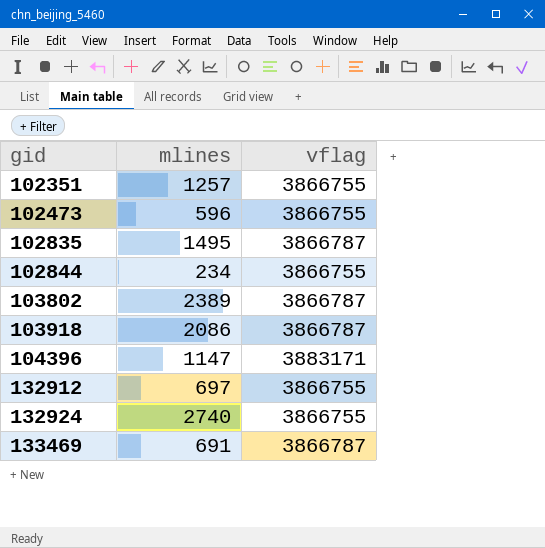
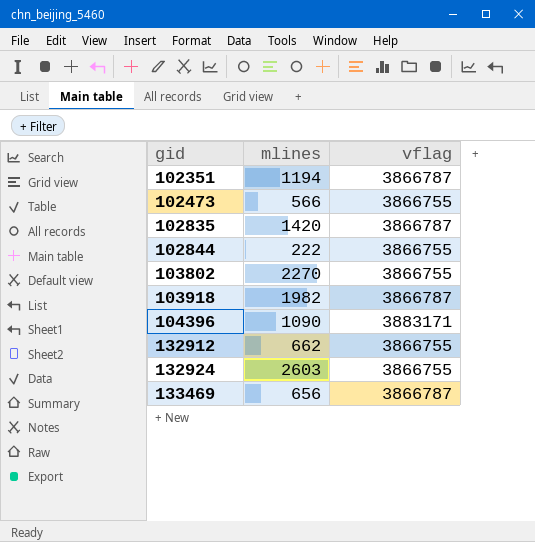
102351 | mlines: 1257 -> 1194
102351 | vflag: 3866755 -> 3866787
102473 | mlines: 596 -> 566
102835 | mlines: 1495 -> 1420
102844 | mlines: 234 -> 222
103802 | mlines: 2389 -> 2270
103802 | vflag: 3866787 -> 3866755
103918 | mlines: 2086 -> 1982
104396 | mlines: 1147 -> 1090
132912 | mlines: 697 -> 662
132924 | mlines: 2740 -> 2603
133469 | mlines: 691 -> 656

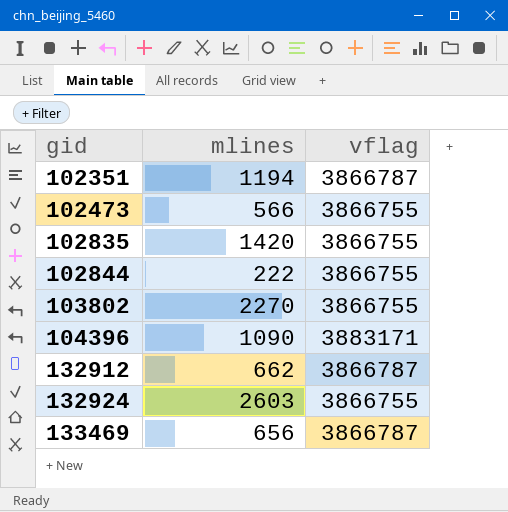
row 103918: 1982 | 3866787 -> none
102835 | vflag: 3866787 -> 3866755
132912 | vflag: 3866755 -> 3866787

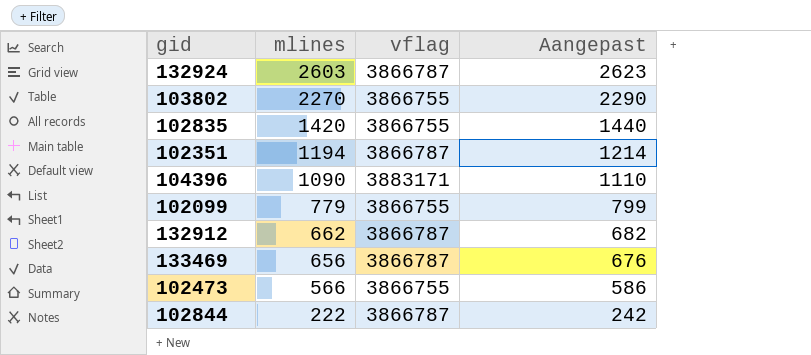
row order: gid ascending -> mlines descending
column Aangepast | formula: none -> [mlines] + 20
132924 | vflag: 3866755 -> 3866787
row 102099: none -> 779 | 3866755 | 799
102844 | vflag: 3866755 -> 3866787

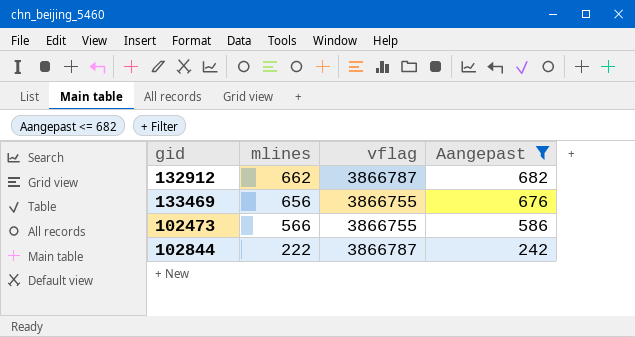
filter: none -> Aangepast <= 682
133469 | vflag: 3866787 -> 3866755

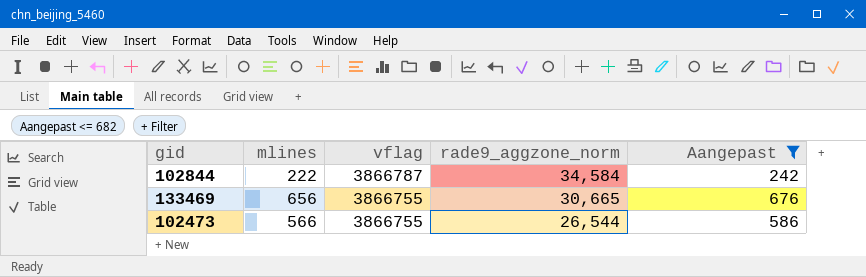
row order: mlines descending -> vflag descending
column rade9_aggzone_norm | position: none -> 4
row 132912: 662 | 3866787 | 682 -> none

